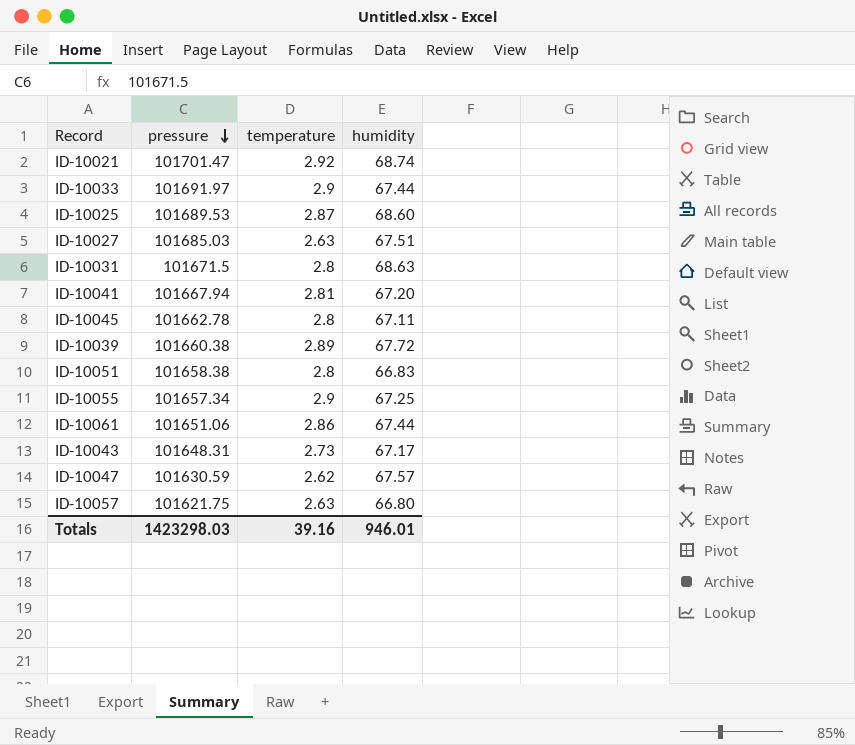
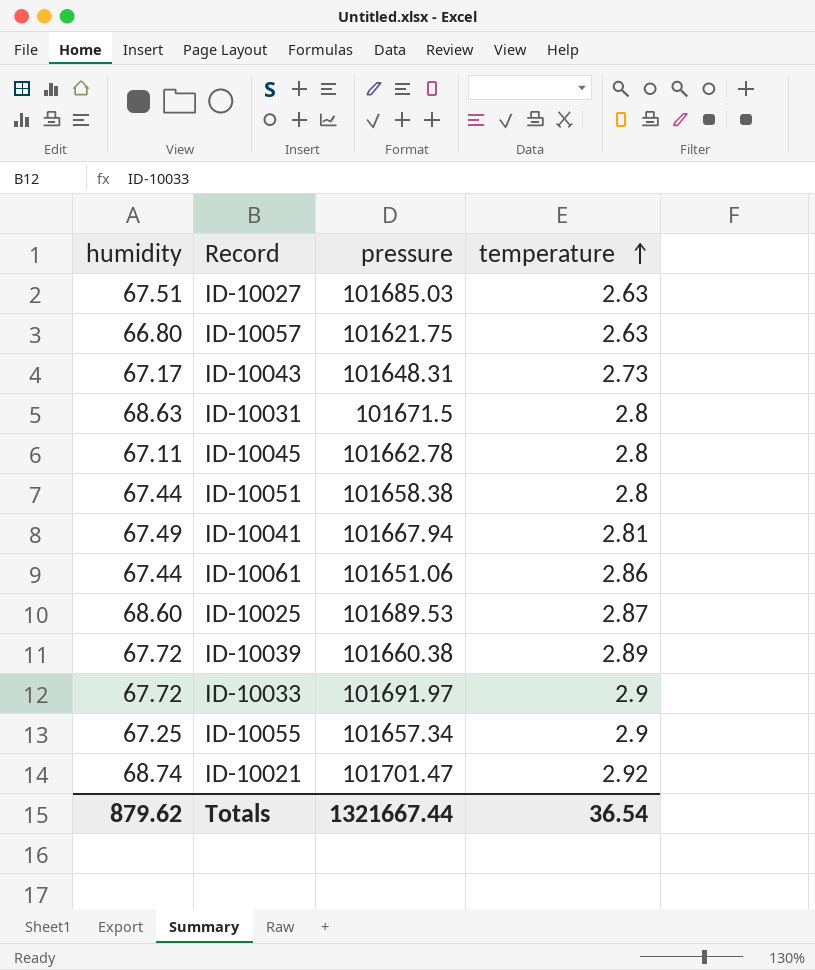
row order: pressure descending -> temperature ascending
column humidity | position: 4 -> 1
row ID-10047: 101630.59 | 2.62 | 67.57 -> none
ID-10051 | humidity: 66.83 -> 67.44
ID-10041 | humidity: 67.20 -> 67.49
ID-10033 | humidity: 67.44 -> 67.72
Totals | humidity: 946.01 -> 879.62
Totals | pressure: 1423298.03 -> 1321667.44
Totals | temperature: 39.16 -> 36.54

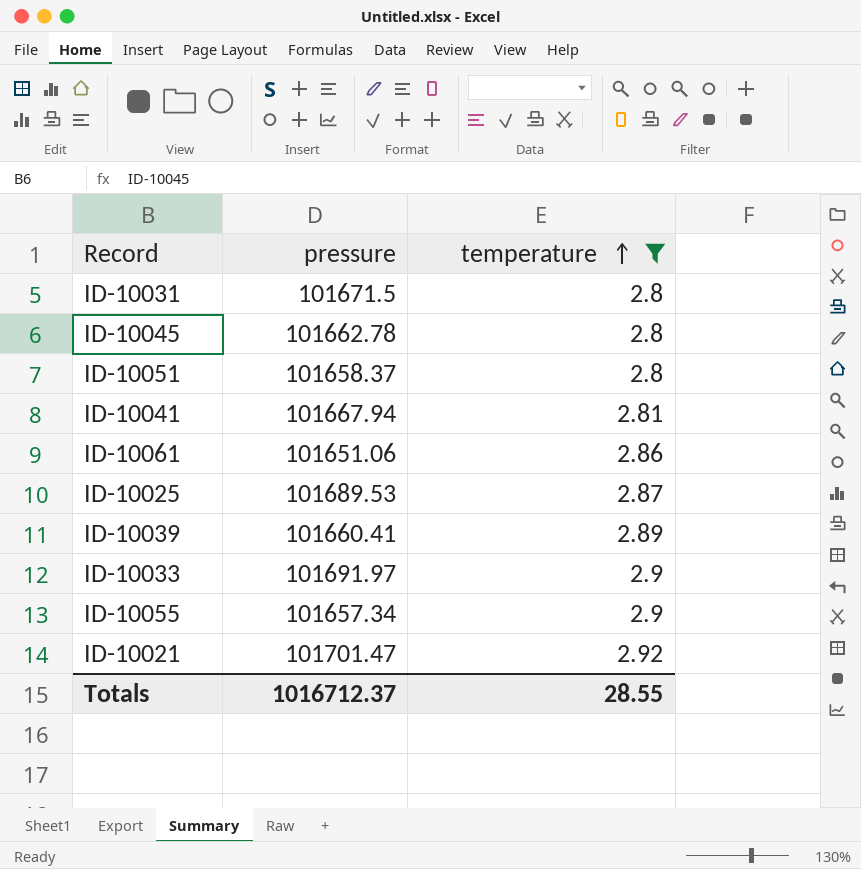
filter: none -> temperature >= 2.8
column humidity | position: 1 -> none
ID-10051 | pressure: 101658.38 -> 101658.37
ID-10039 | pressure: 101660.38 -> 101660.41
Totals | pressure: 1321667.44 -> 1016712.37
Totals | temperature: 36.54 -> 28.55

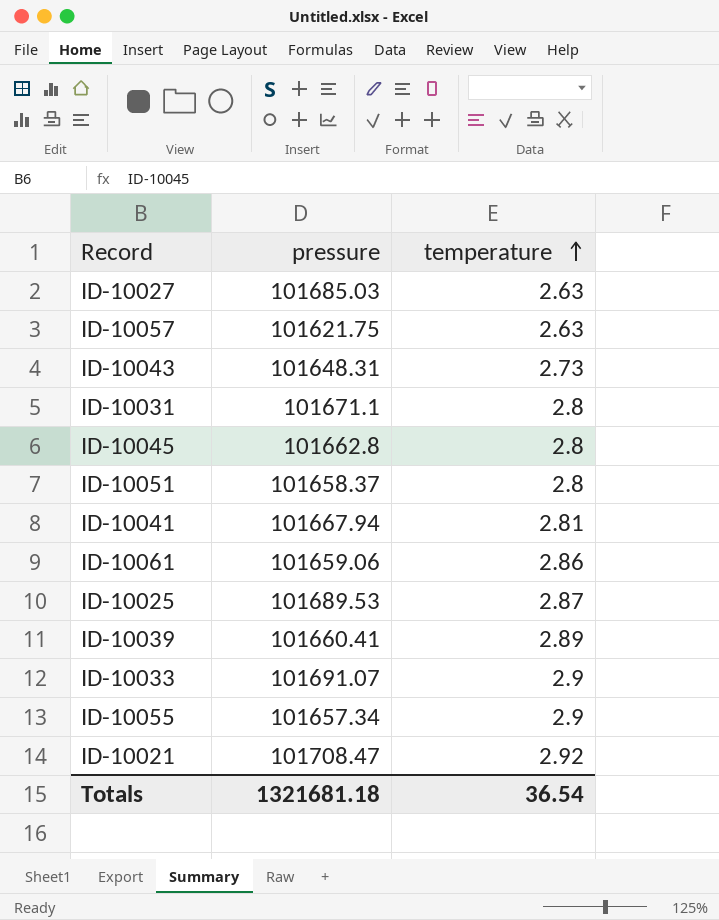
filter: temperature >= 2.8 -> none
ID-10031 | pressure: 101671.5 -> 101671.1
ID-10045 | pressure: 101662.78 -> 101662.8
ID-10061 | pressure: 101651.06 -> 101659.06
ID-10033 | pressure: 101691.97 -> 101691.07
ID-10021 | pressure: 101701.47 -> 101708.47
Totals | pressure: 1016712.37 -> 1321681.18
Totals | temperature: 28.55 -> 36.54

